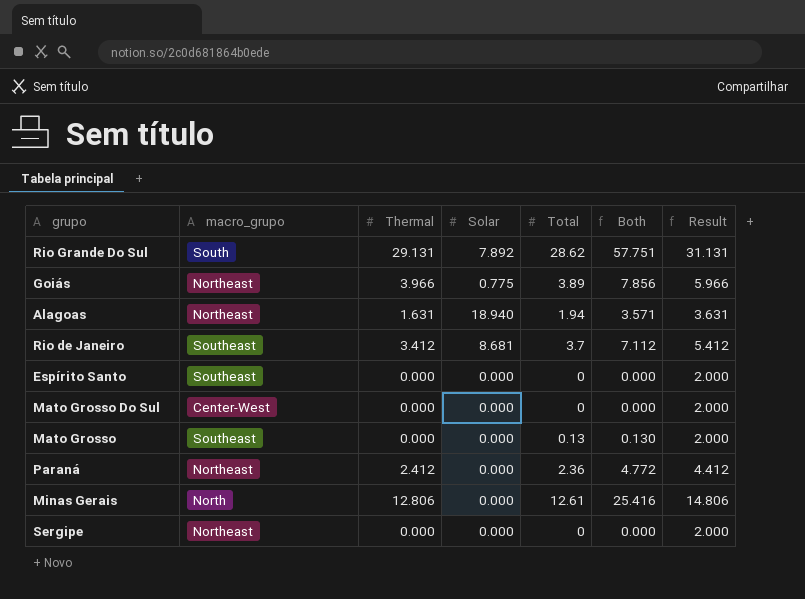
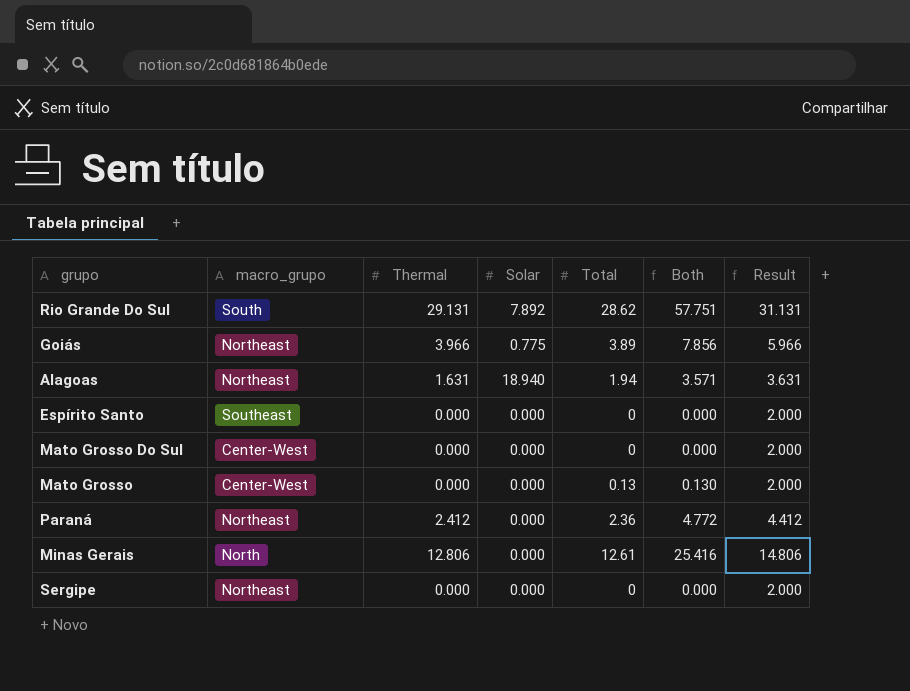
row Rio de Janeiro: Southeast | 3.412 | 8.681 | 3.7 | 7.112 | 5.412 -> none
Mato Grosso | macro_grupo: Southeast -> Center-West

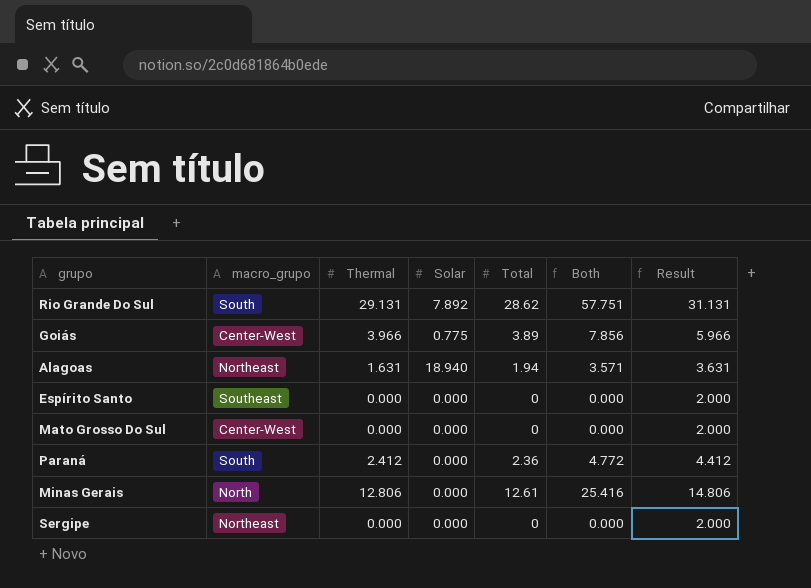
row Mato Grosso: Center-West | 0.000 | 0.000 | 0.13 | 0.130 | 2.000 -> none
Goiás | macro_grupo: Northeast -> Center-West
Paraná | macro_grupo: Northeast -> South

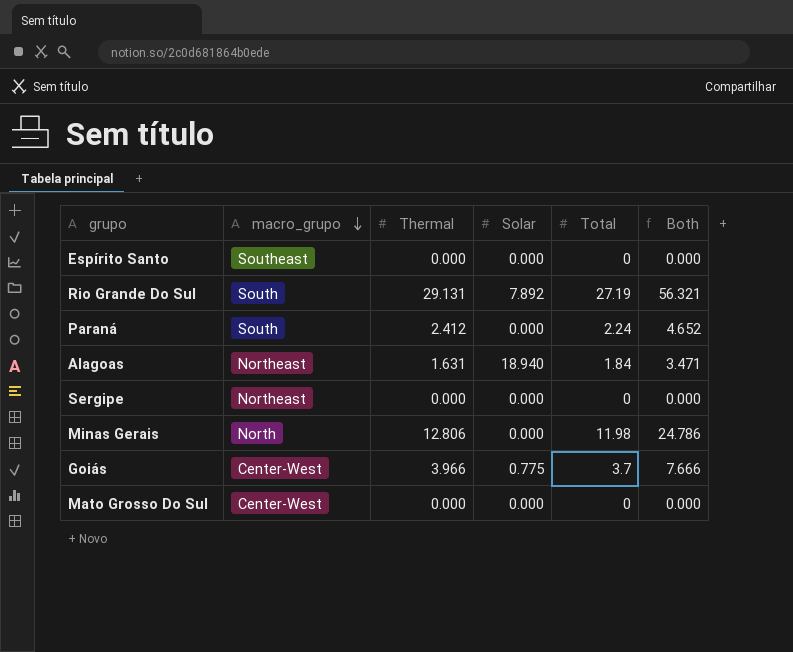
row order: none -> macro_grupo descending
column Result | formula: [Thermal] + 2 -> none
Rio Grande Do Sul | Total: 28.62 -> 27.19
Rio Grande Do Sul | Both: 57.751 -> 56.321
Paraná | Total: 2.36 -> 2.24
Paraná | Both: 4.772 -> 4.652
Alagoas | Total: 1.94 -> 1.84
Alagoas | Both: 3.571 -> 3.471
Minas Gerais | Total: 12.61 -> 11.98
Minas Gerais | Both: 25.416 -> 24.786
Goiás | Total: 3.89 -> 3.7
Goiás | Both: 7.856 -> 7.666

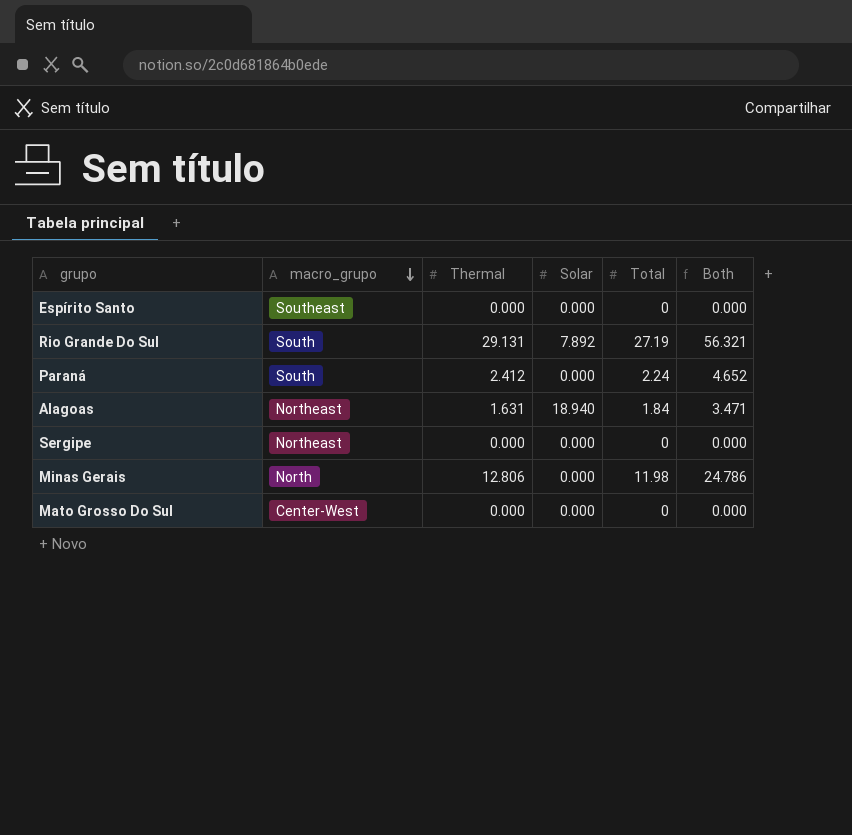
row Goiás: Center-West | 3.966 | 0.775 | 3.7 | 7.666 -> none

